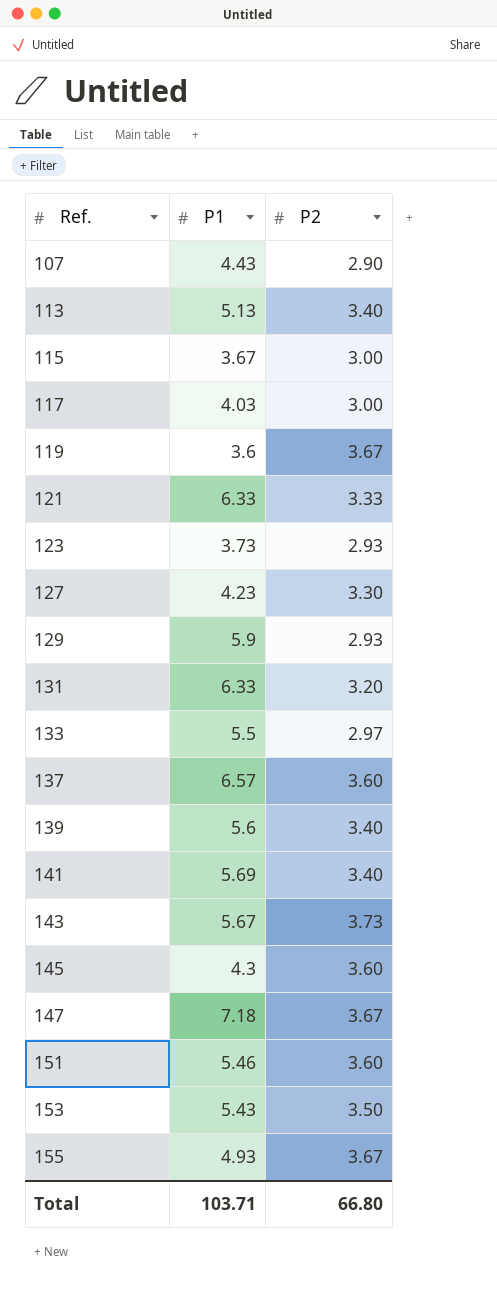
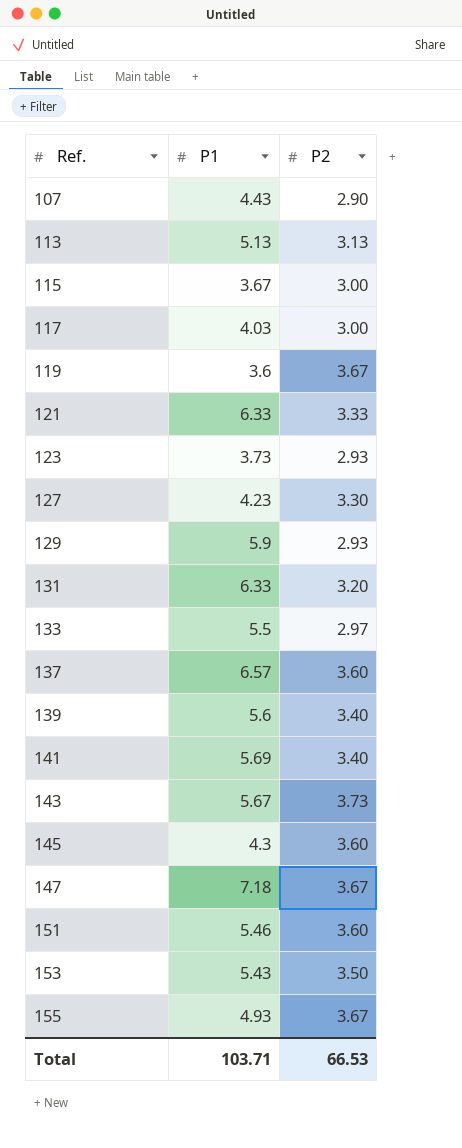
113 | P2: 3.40 -> 3.13
Total | P2: 66.80 -> 66.53

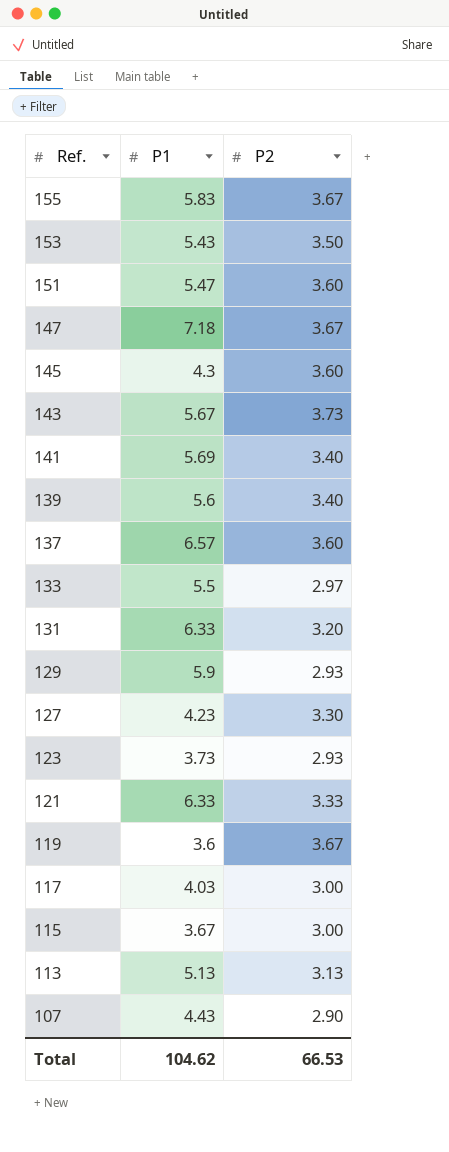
row order: Ref. ascending -> Ref. descending
155 | P1: 4.93 -> 5.83
151 | P1: 5.46 -> 5.47
Total | P1: 103.71 -> 104.62

